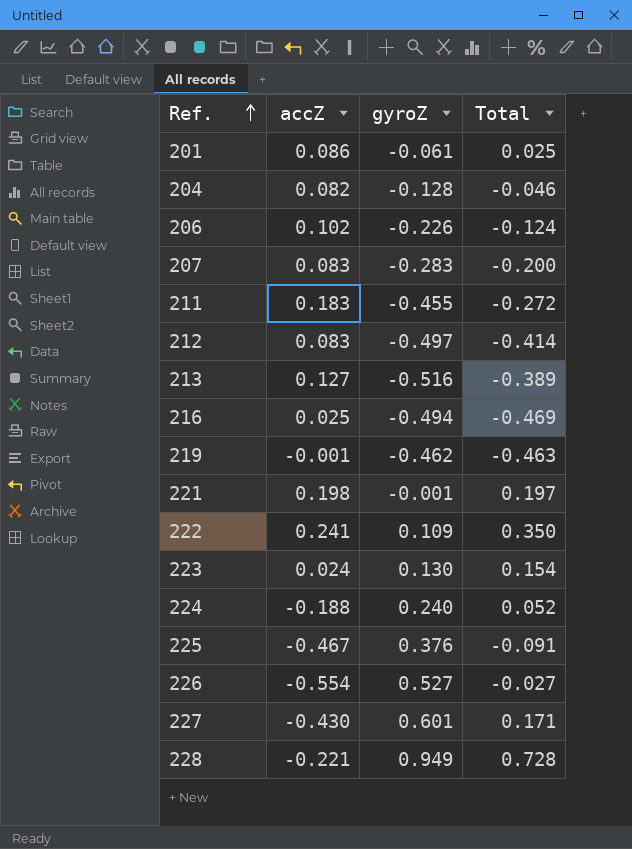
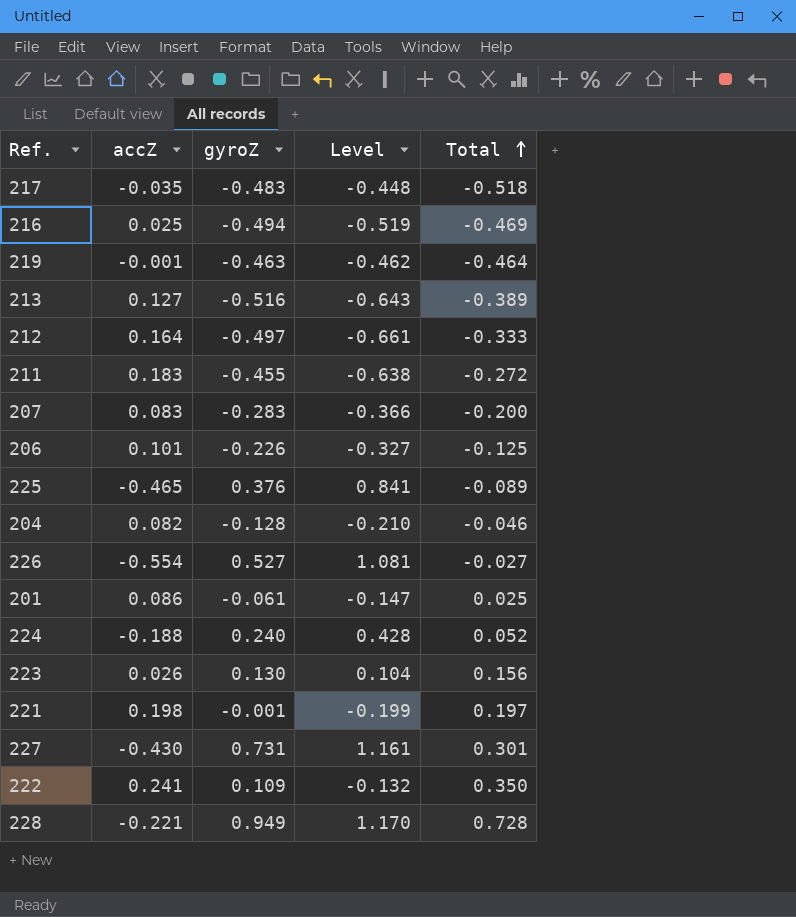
row order: Ref. ascending -> Total ascending
column Level | formula: none -> [gyroZ] - [accZ]
row 217: none -> -0.035 | -0.483 | -0.448 | -0.518
219 | gyroZ: -0.462 -> -0.463
219 | Total: -0.463 -> -0.464
212 | accZ: 0.083 -> 0.164
212 | Total: -0.414 -> -0.333
206 | accZ: 0.102 -> 0.101
206 | Total: -0.124 -> -0.125
225 | accZ: -0.467 -> -0.465
225 | Total: -0.091 -> -0.089
223 | accZ: 0.024 -> 0.026
223 | Total: 0.154 -> 0.156
227 | gyroZ: 0.601 -> 0.731
227 | Total: 0.171 -> 0.301

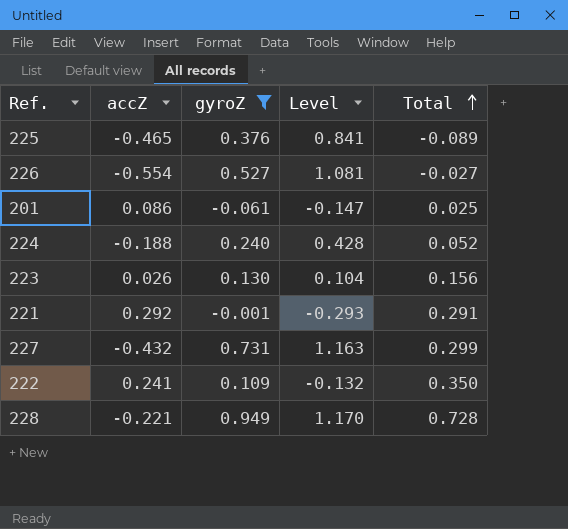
filter: none -> gyroZ >= -0.061
221 | accZ: 0.198 -> 0.292
221 | Level: -0.199 -> -0.293
221 | Total: 0.197 -> 0.291
227 | accZ: -0.430 -> -0.432
227 | Level: 1.161 -> 1.163
227 | Total: 0.301 -> 0.299

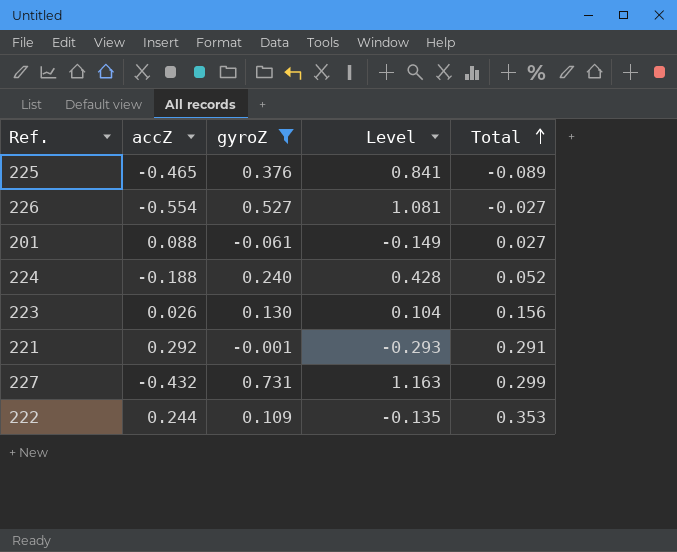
row 228: -0.221 | 0.949 | 1.170 | 0.728 -> none
201 | accZ: 0.086 -> 0.088
201 | Level: -0.147 -> -0.149
201 | Total: 0.025 -> 0.027
222 | accZ: 0.241 -> 0.244
222 | Level: -0.132 -> -0.135
222 | Total: 0.350 -> 0.353

